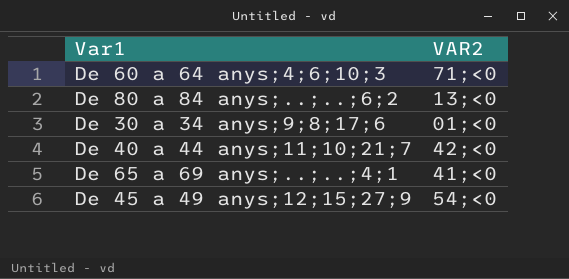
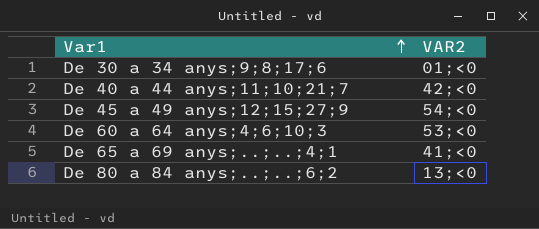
row order: none -> Var1 ascending
De 60 a 64 anys;4;6;10;3 | VAR2: 71;<0 -> 53;<0

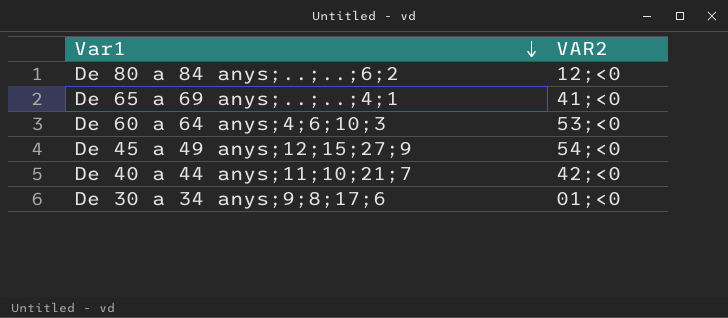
row order: Var1 ascending -> Var1 descending
De 80 a 84 anys;..;..;6;2 | VAR2: 13;<0 -> 12;<0

